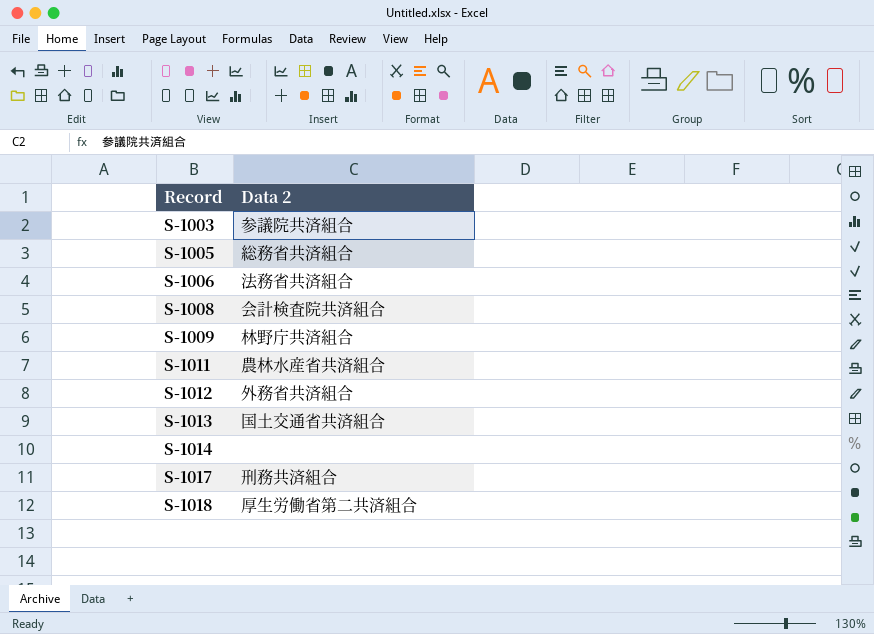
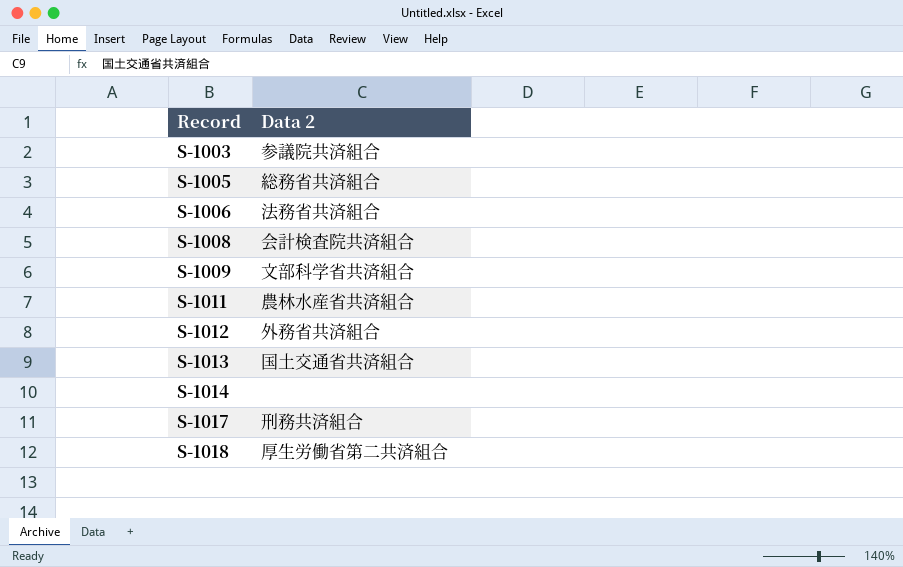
S-1009 | Data 2: 林野庁共済組合 -> 文部科学省共済組合

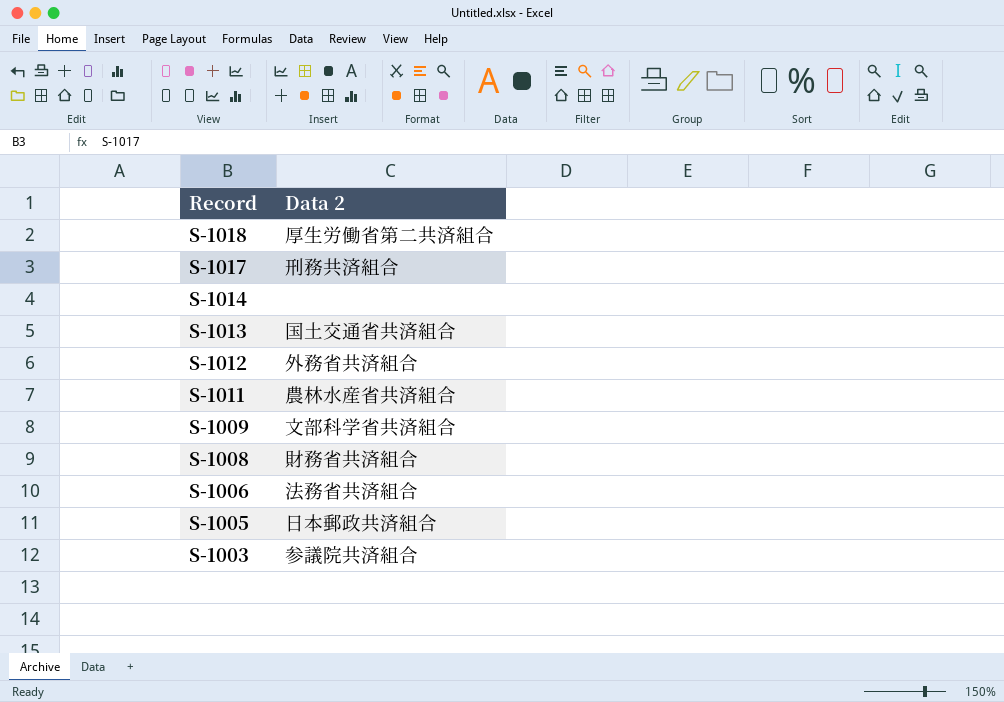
row order: Record ascending -> Record descending
S-1008 | Data 2: 会計検査院共済組合 -> 財務省共済組合
S-1005 | Data 2: 総務省共済組合 -> 日本郵政共済組合

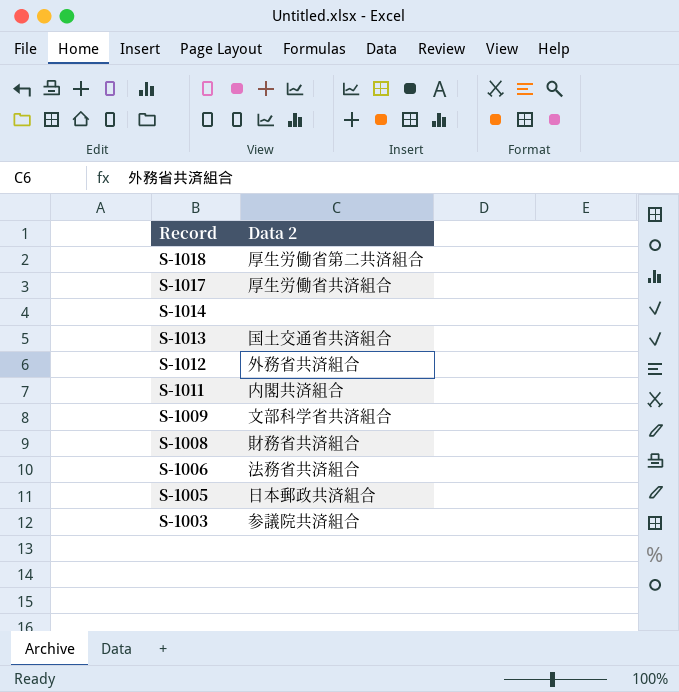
S-1017 | Data 2: 刑務共済組合 -> 厚生労働省共済組合
S-1011 | Data 2: 農林水産省共済組合 -> 内閣共済組合

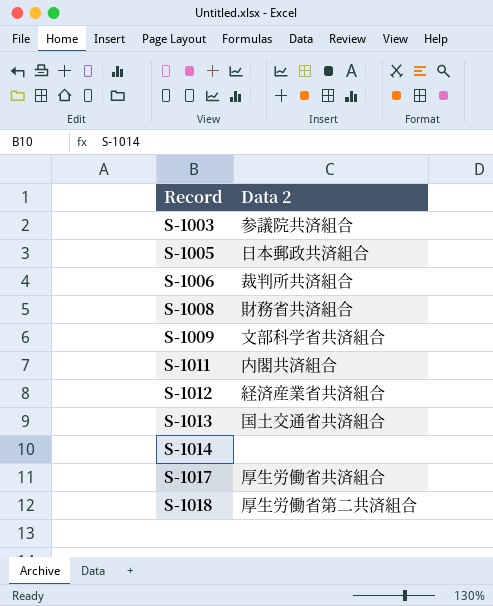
row order: Record descending -> Record ascending
S-1006 | Data 2: 法務省共済組合 -> 裁判所共済組合
S-1012 | Data 2: 外務省共済組合 -> 経済産業省共済組合

